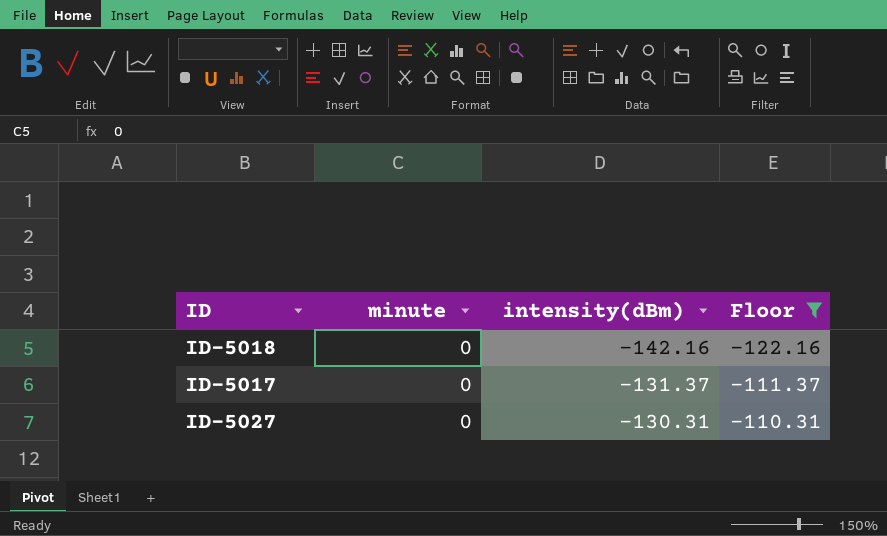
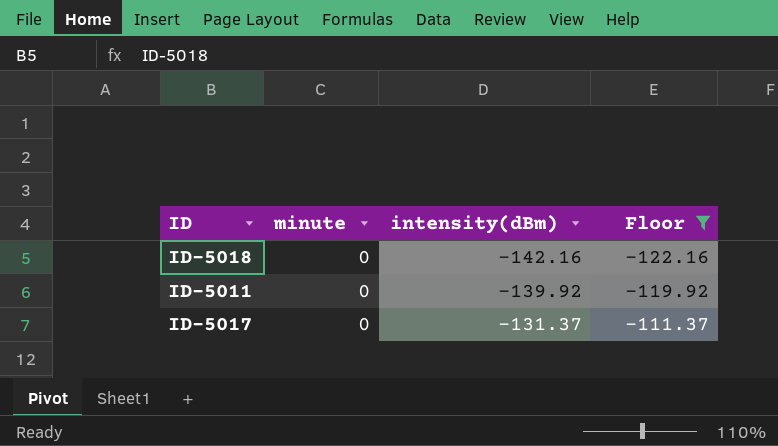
row ID-5027: 0 | -130.31 | -110.31 -> none
row ID-5011: none -> 0 | -139.92 | -119.92

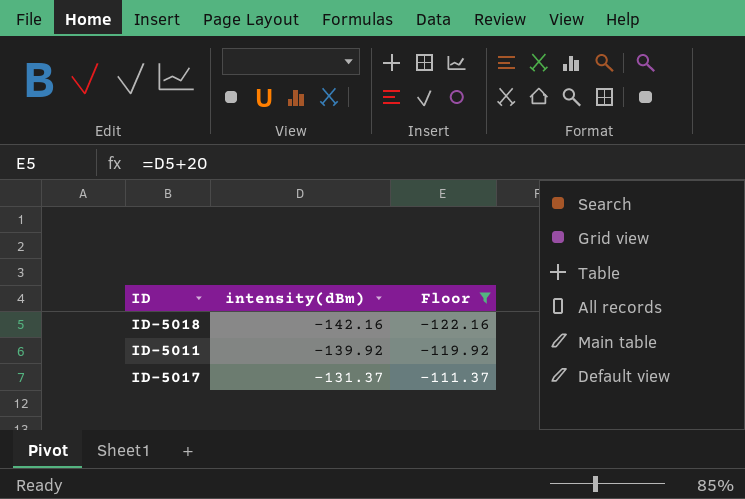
column minute | position: 2 -> none

